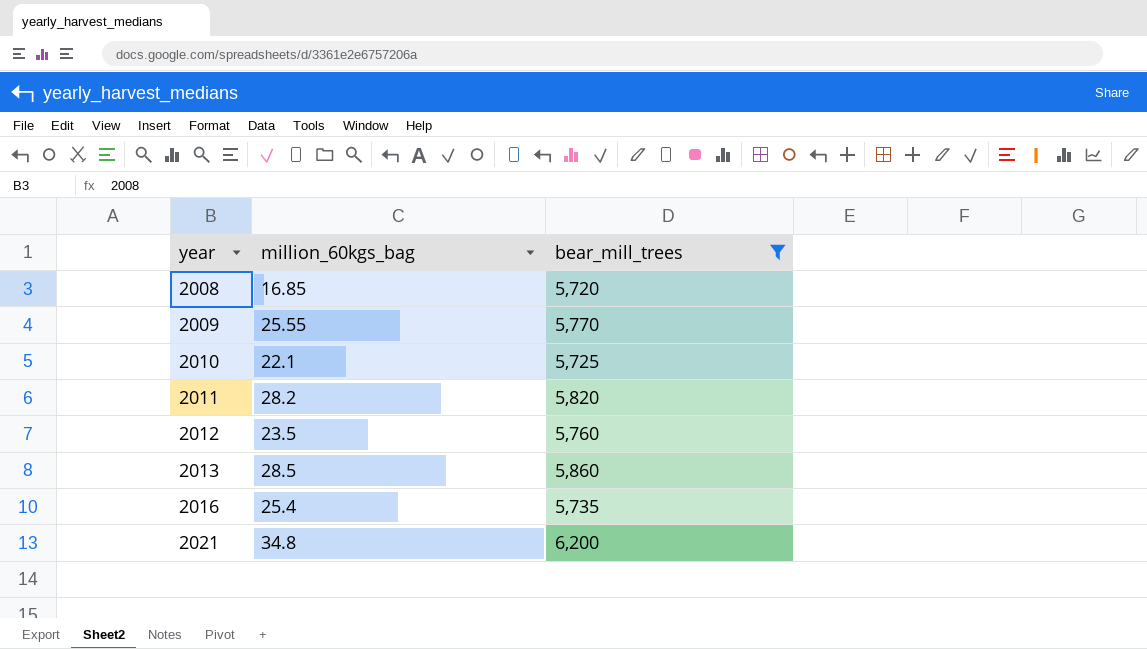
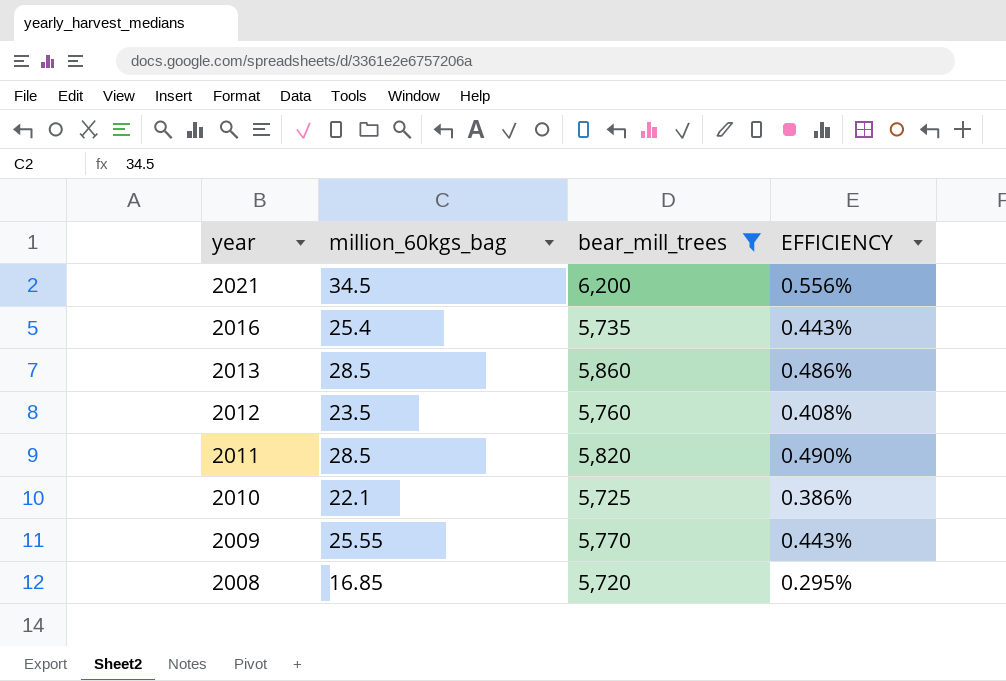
row order: year ascending -> year descending
column EFFICIENCY | formula: none -> [million_60kgs_bag] / [bear_mill_trees]
2021 | million_60kgs_bag: 34.8 -> 34.5
2011 | million_60kgs_bag: 28.2 -> 28.5

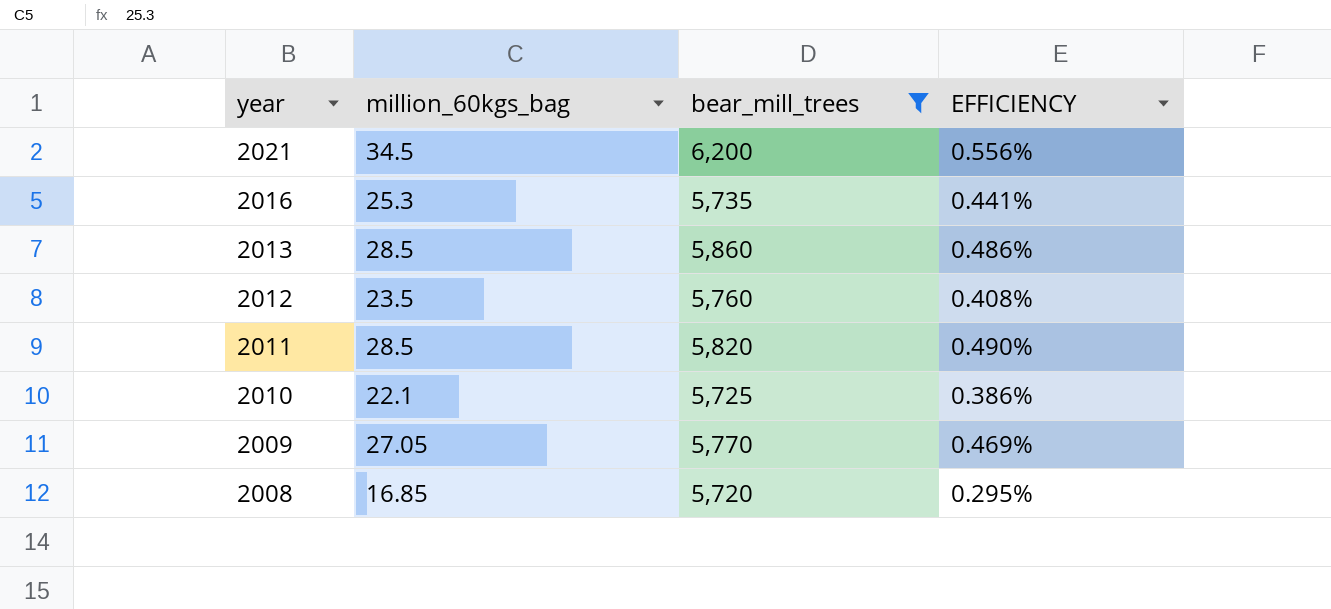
2016 | million_60kgs_bag: 25.4 -> 25.3
2016 | EFFICIENCY: 0.443% -> 0.441%
2009 | million_60kgs_bag: 25.55 -> 27.05
2009 | EFFICIENCY: 0.443% -> 0.469%

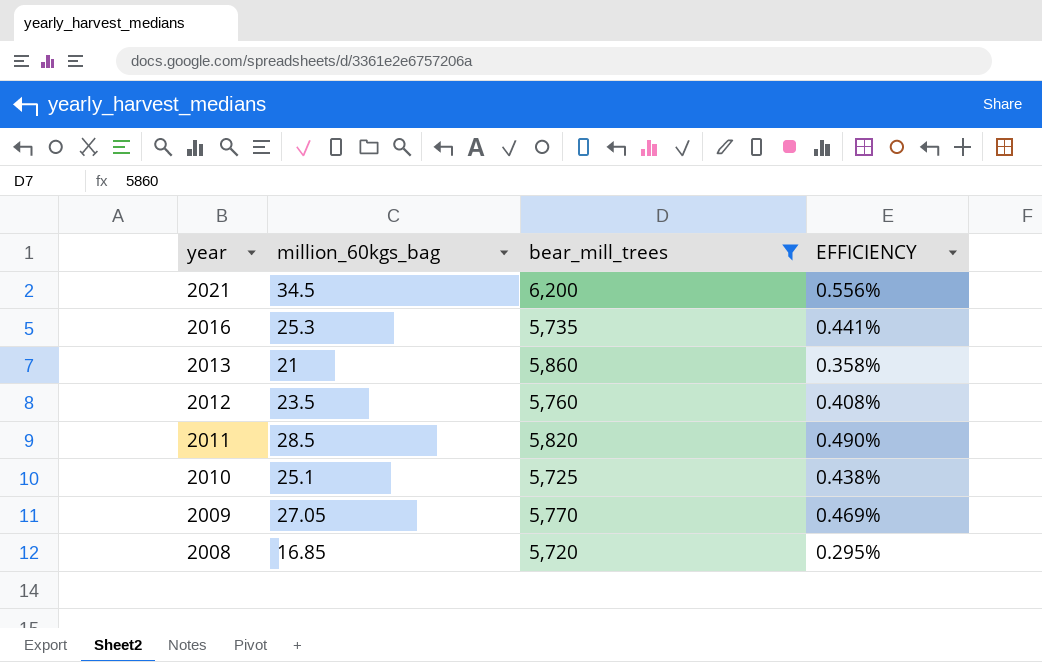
2013 | million_60kgs_bag: 28.5 -> 21
2013 | EFFICIENCY: 0.486% -> 0.358%
2010 | million_60kgs_bag: 22.1 -> 25.1
2010 | EFFICIENCY: 0.386% -> 0.438%

